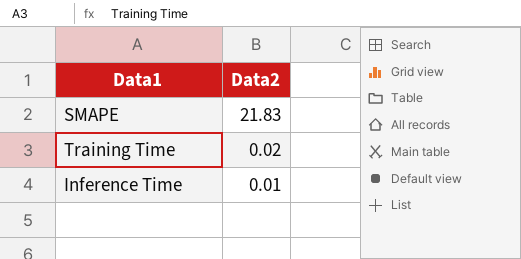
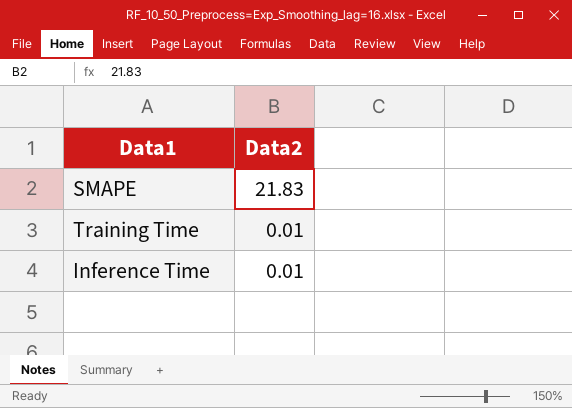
Training Time | Data2: 0.02 -> 0.01

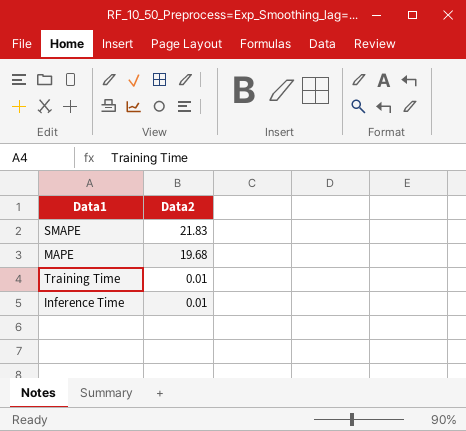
row MAPE: none -> 19.68

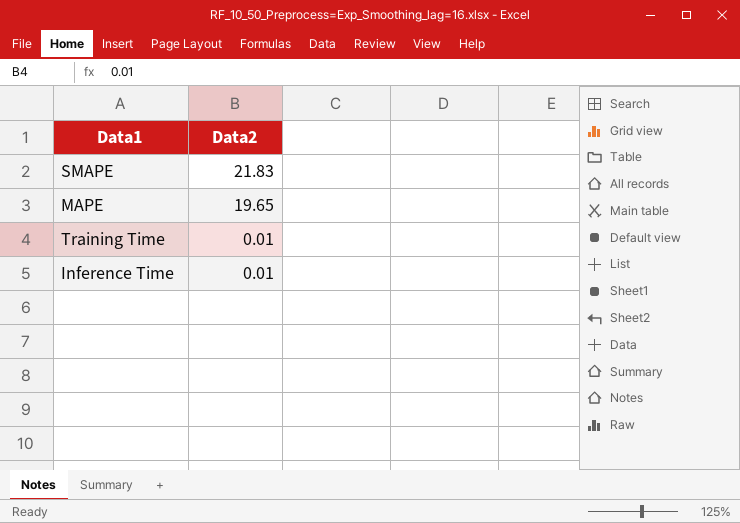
MAPE | Data2: 19.68 -> 19.65

